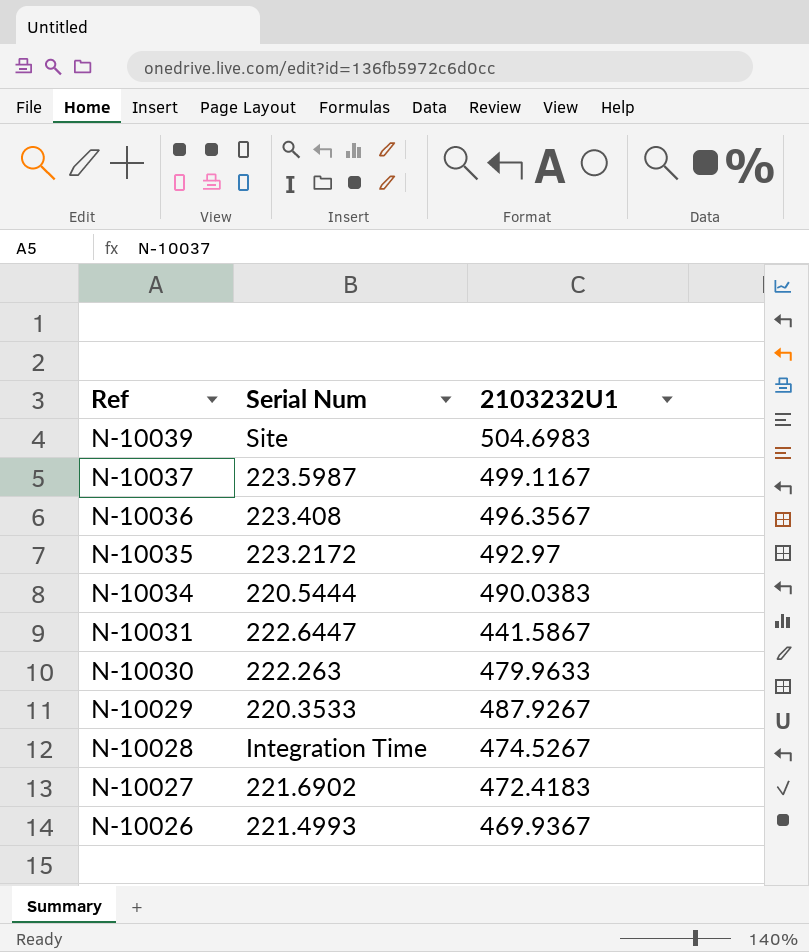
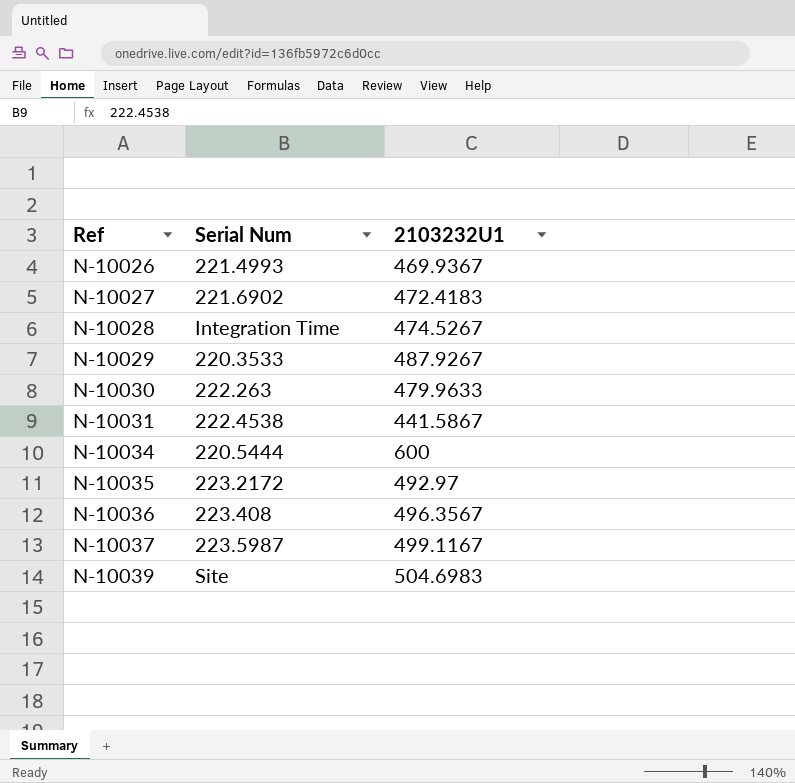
row order: Ref descending -> Ref ascending
N-10031 | Serial Num: 222.6447 -> 222.4538
N-10034 | 2103232U1: 490.0383 -> 600

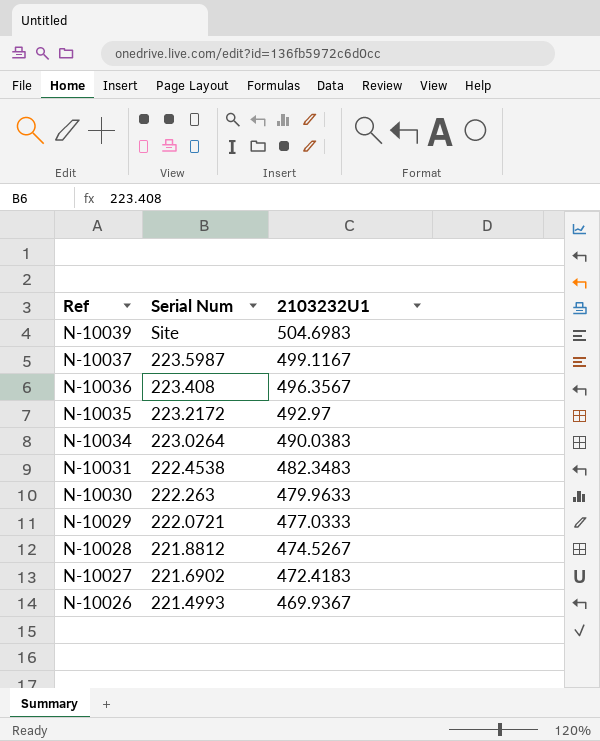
row order: Ref ascending -> Ref descending
N-10034 | Serial Num: 220.5444 -> 223.0264
N-10034 | 2103232U1: 600 -> 490.0383
N-10031 | 2103232U1: 441.5867 -> 482.3483
N-10029 | Serial Num: 220.3533 -> 222.0721
N-10029 | 2103232U1: 487.9267 -> 477.0333
N-10028 | Serial Num: Integration Time -> 221.8812

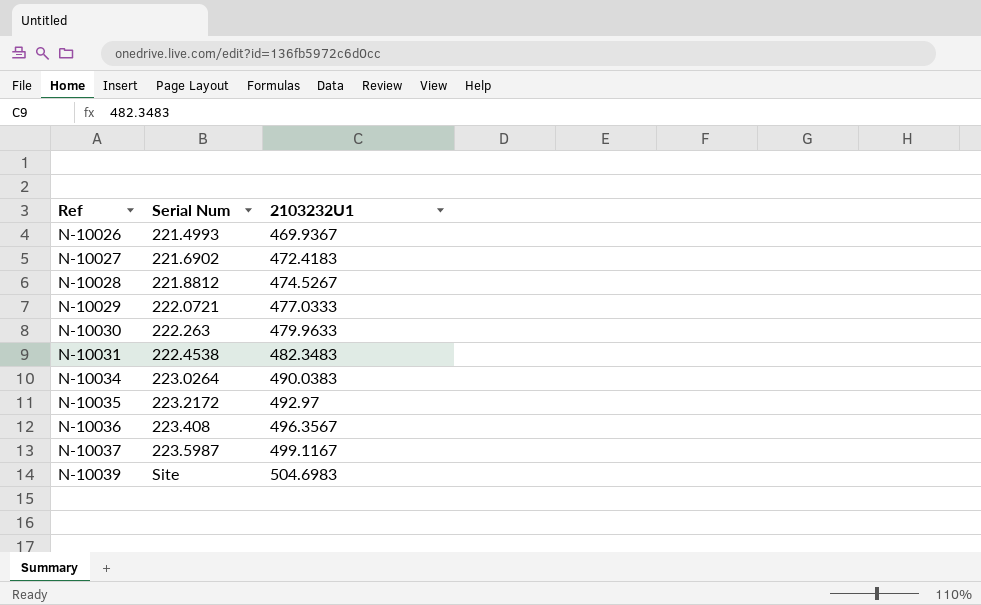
row order: Ref descending -> Ref ascending

